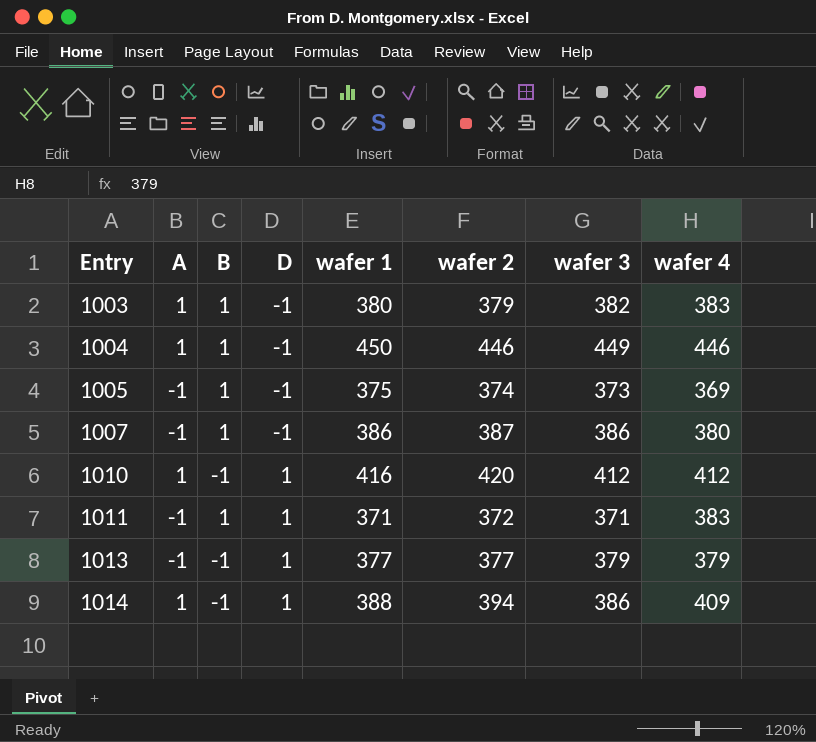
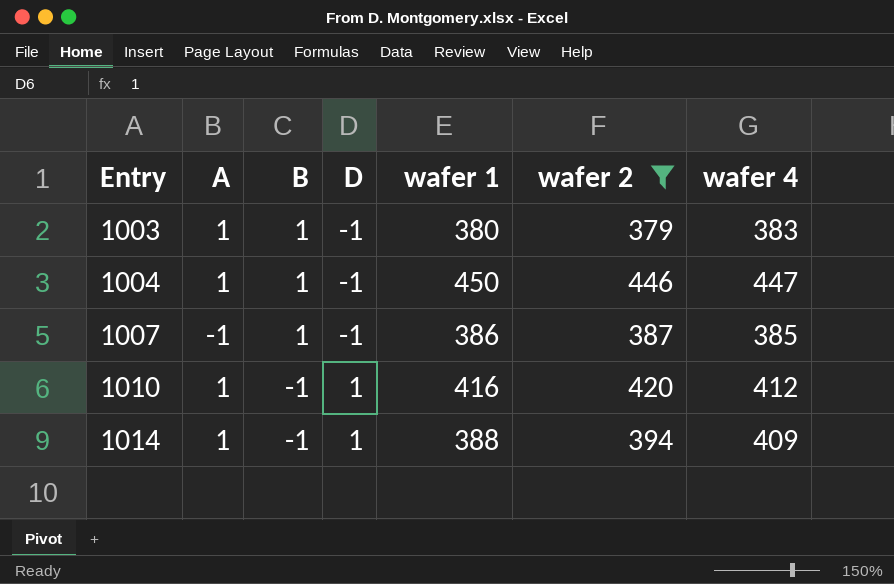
filter: none -> wafer 2 >= 379
column wafer 3 | position: 7 -> none
1004 | wafer 4: 446 -> 447
1007 | wafer 4: 380 -> 385

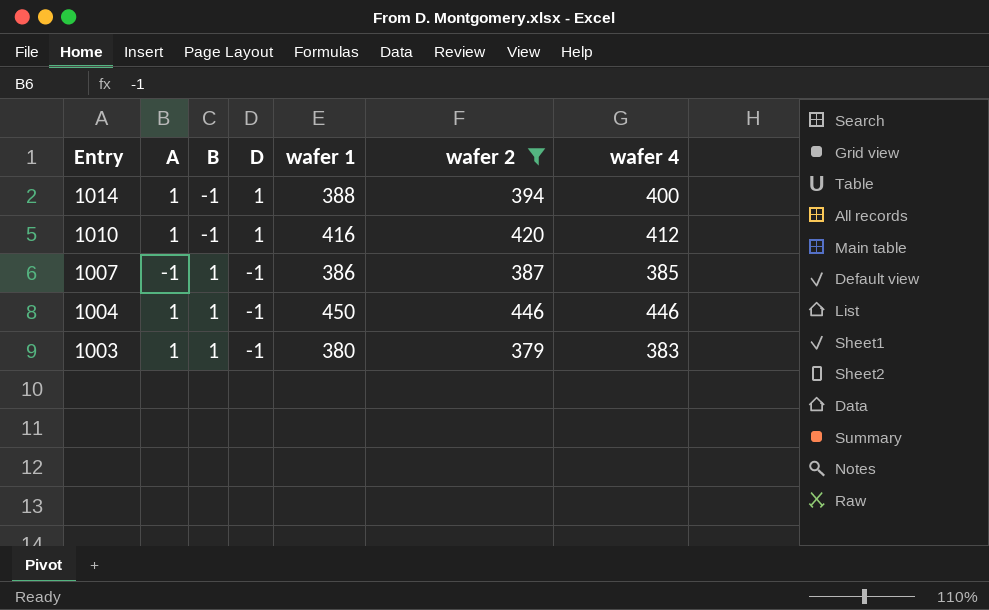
row order: Entry ascending -> Entry descending
1014 | wafer 4: 409 -> 400
1004 | wafer 4: 447 -> 446

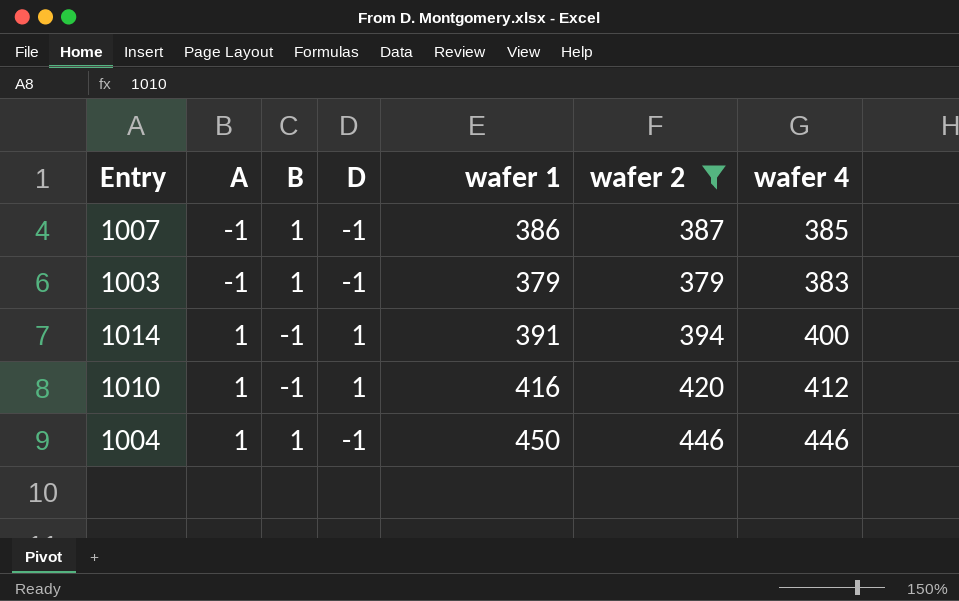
row order: Entry descending -> A ascending
1003 | A: 1 -> -1
1003 | wafer 1: 380 -> 379
1014 | wafer 1: 388 -> 391

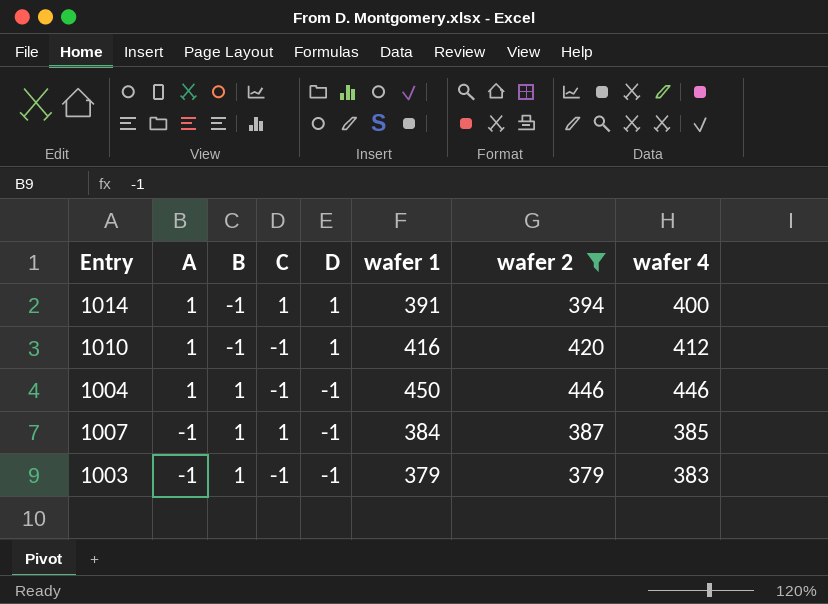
row order: A ascending -> A descending
column C | position: none -> 4
1007 | wafer 1: 386 -> 384

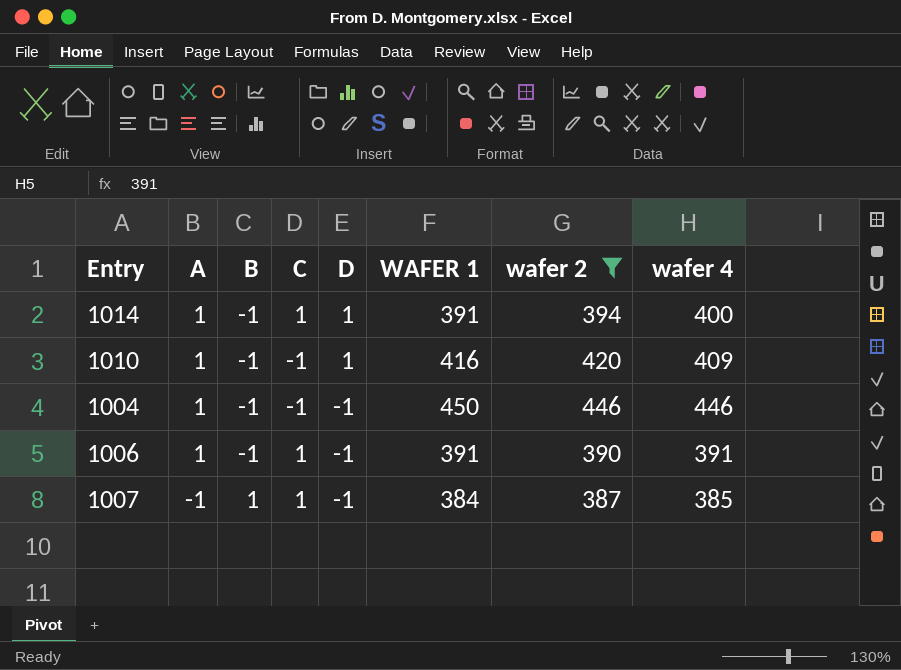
column name: wafer 1 -> WAFER 1
row 1003: -1 | 1 | -1 | -1 | 379 | 379 | 383 -> none
1010 | wafer 4: 412 -> 409
1004 | B: 1 -> -1
row 1006: none -> 1 | -1 | 1 | -1 | 391 | 390 | 391

